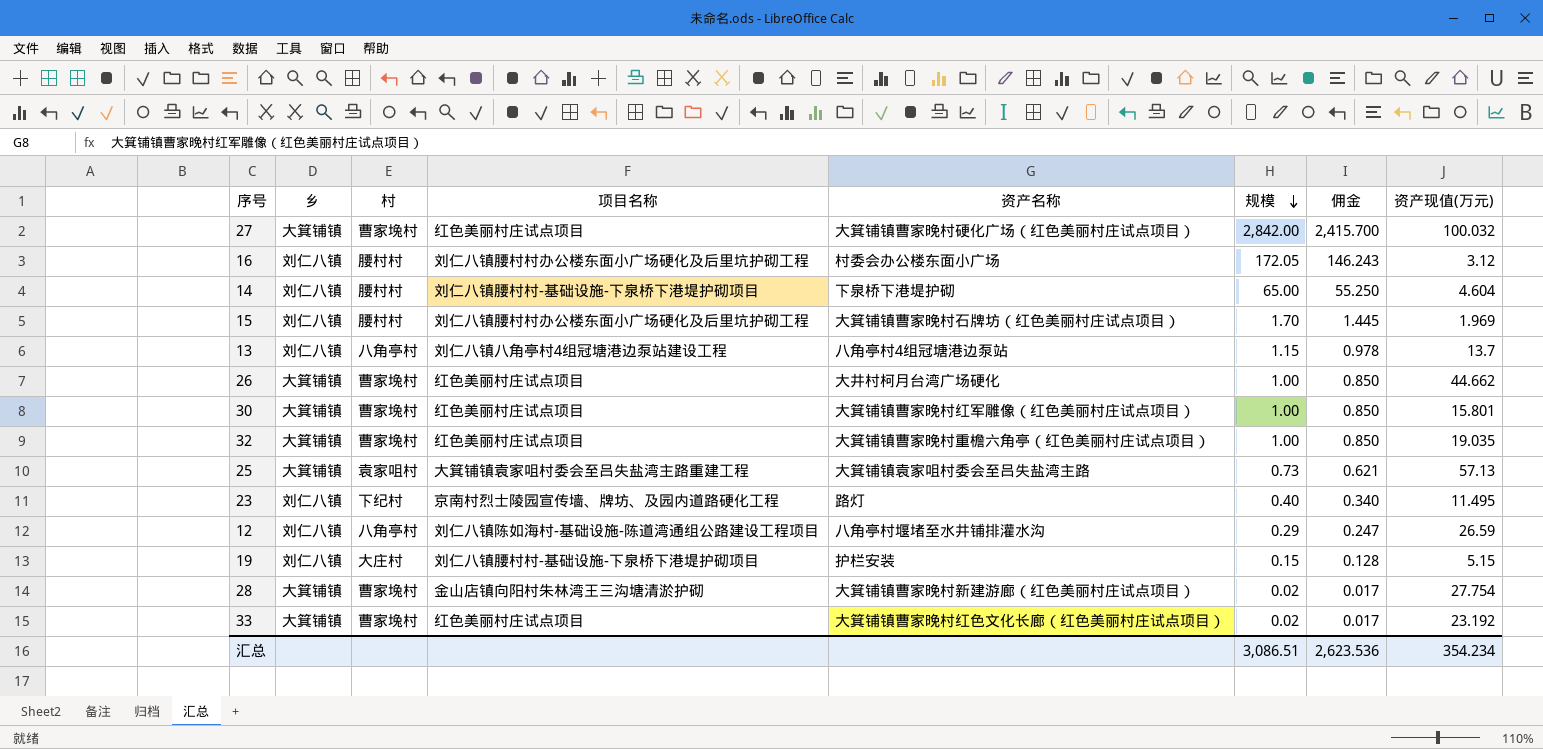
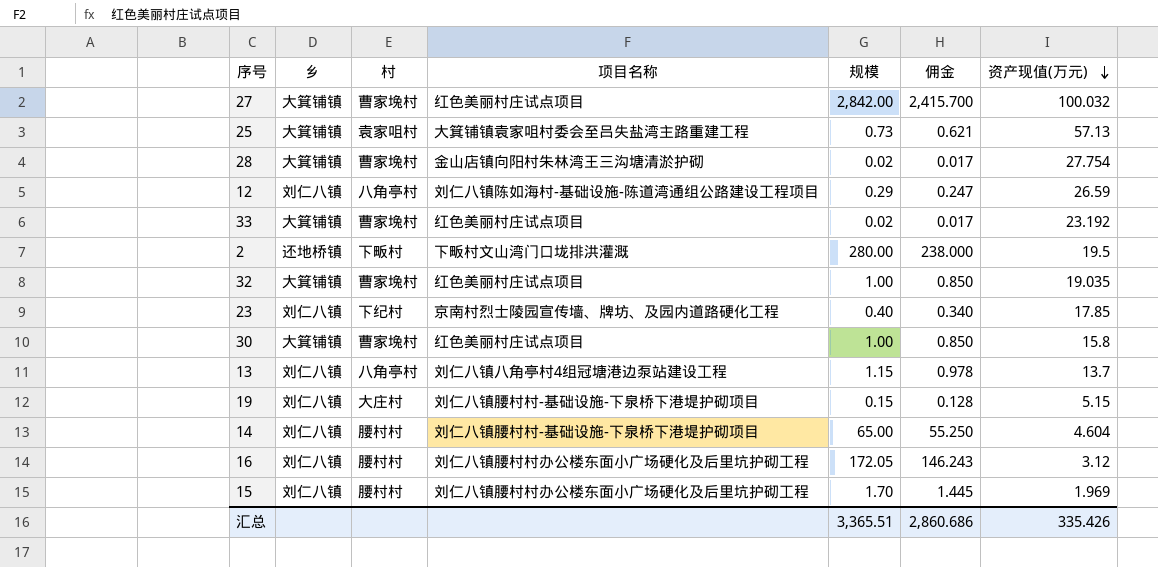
row order: 规模 descending -> 资产现值(万元) descending
column 资产名称 | position: 5 -> none
row 26: 大箕铺镇 | 曹家堍村 | 红色美丽村庄试点项目 | 大井村柯月台湾广场硬化 | 1.00 | 0.850 | 44.662 -> none
row 2: none -> 还地桥镇 | 下畈村 | 下畈村文山湾门口垅排洪灌溉 | 280.00 | 238.000 | 19.5
23 | 资产现值(万元): 11.495 -> 17.85
30 | 资产现值(万元): 15.801 -> 15.8
汇总 | 规模: 3,086.51 -> 3,365.51
汇总 | 佣金: 2,623.536 -> 2,860.686
汇总 | 资产现值(万元): 354.234 -> 335.426

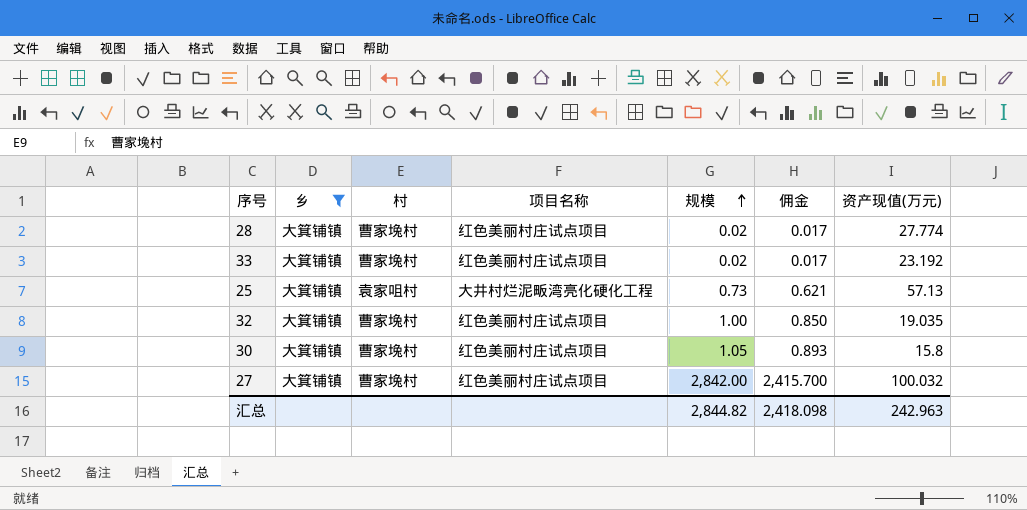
filter: none -> 乡 = 大箕铺镇
row order: 资产现值(万元) descending -> 规模 ascending
28 | 项目名称: 金山店镇向阳村朱林湾王三沟塘清淤护砌 -> 红色美丽村庄试点项目
28 | 资产现值(万元): 27.754 -> 27.774
25 | 项目名称: 大箕铺镇袁家咀村委会至吕失盐湾主路重建工程 -> 大井村烂泥畈湾亮化硬化工程
30 | 规模: 1.00 -> 1.05
30 | 佣金: 0.850 -> 0.893
汇总 | 规模: 3,365.51 -> 2,844.82
汇总 | 佣金: 2,860.686 -> 2,418.098
汇总 | 资产现值(万元): 335.426 -> 242.963

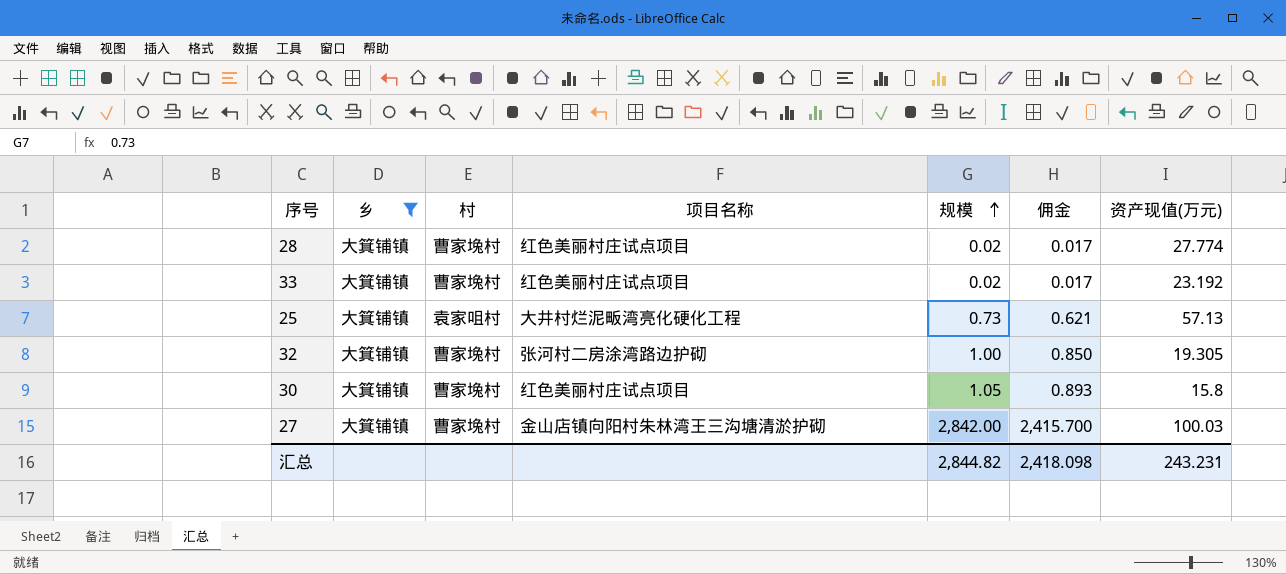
32 | 项目名称: 红色美丽村庄试点项目 -> 张河村二房涂湾路边护砌
32 | 资产现值(万元): 19.035 -> 19.305
27 | 项目名称: 红色美丽村庄试点项目 -> 金山店镇向阳村朱林湾王三沟塘清淤护砌
27 | 资产现值(万元): 100.032 -> 100.03
汇总 | 资产现值(万元): 242.963 -> 243.231

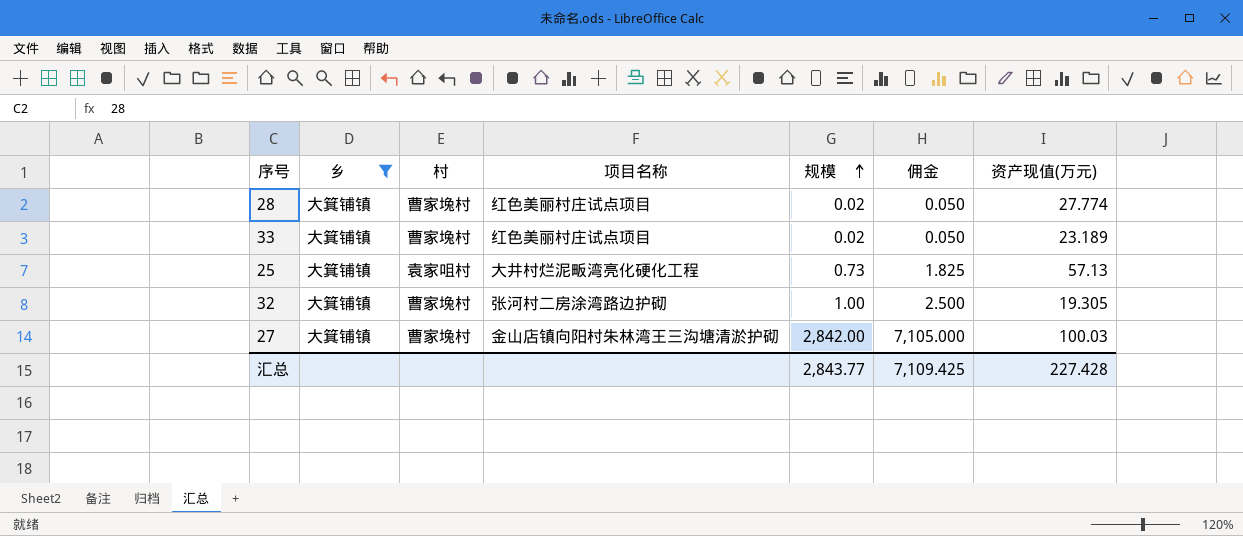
column 佣金 | formula: [规模] * 0.85 -> [规模] * 2.5
row 30: 大箕铺镇 | 曹家堍村 | 红色美丽村庄试点项目 | 1.05 | 0.893 | 15.8 -> none
33 | 资产现值(万元): 23.192 -> 23.189
汇总 | 规模: 2,844.82 -> 2,843.77
汇总 | 佣金: 2,418.098 -> 7,109.425
汇总 | 资产现值(万元): 243.231 -> 227.428

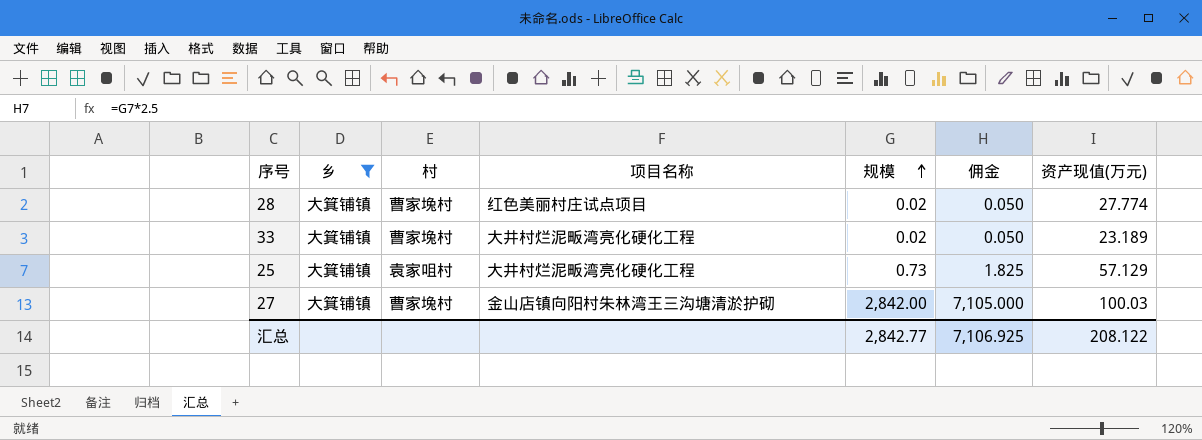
row 32: 大箕铺镇 | 曹家堍村 | 张河村二房涂湾路边护砌 | 1.00 | 2.500 | 19.305 -> none
33 | 项目名称: 红色美丽村庄试点项目 -> 大井村烂泥畈湾亮化硬化工程
25 | 资产现值(万元): 57.13 -> 57.129
汇总 | 规模: 2,843.77 -> 2,842.77
汇总 | 佣金: 7,109.425 -> 7,106.925
汇总 | 资产现值(万元): 227.428 -> 208.122

